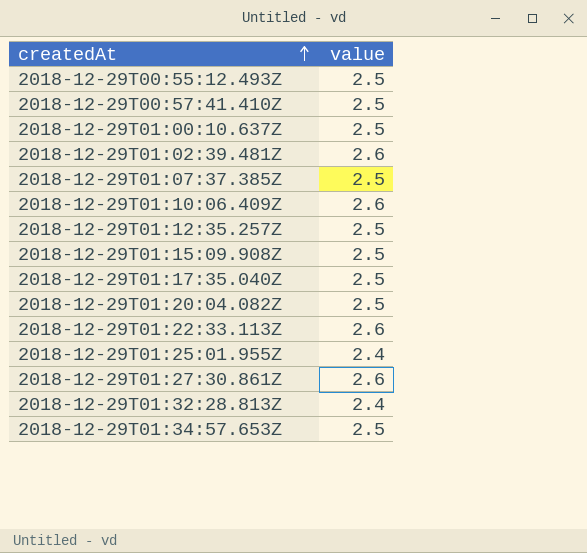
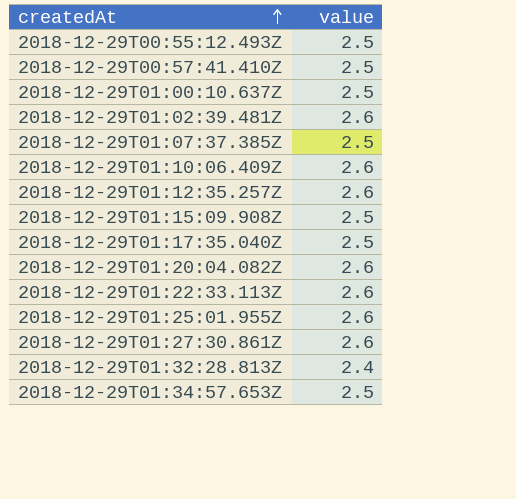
2018-12-29T01:12:35.257Z | value: 2.5 -> 2.6
2018-12-29T01:20:04.082Z | value: 2.5 -> 2.6
2018-12-29T01:25:01.955Z | value: 2.4 -> 2.6

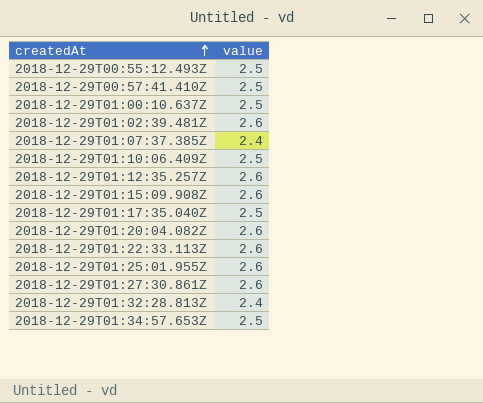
2018-12-29T01:07:37.385Z | value: 2.5 -> 2.4
2018-12-29T01:10:06.409Z | value: 2.6 -> 2.5
2018-12-29T01:15:09.908Z | value: 2.5 -> 2.6

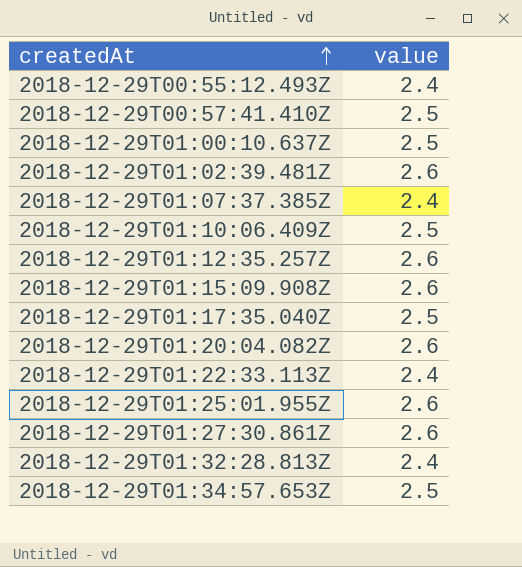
2018-12-29T00:55:12.493Z | value: 2.5 -> 2.4
2018-12-29T01:22:33.113Z | value: 2.6 -> 2.4

